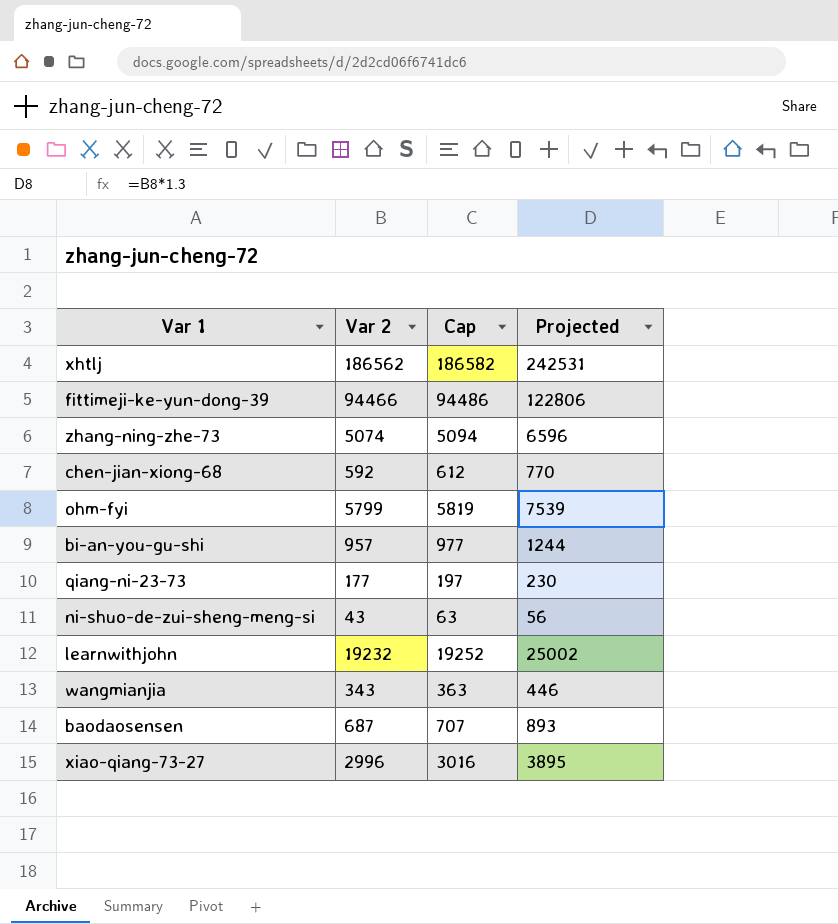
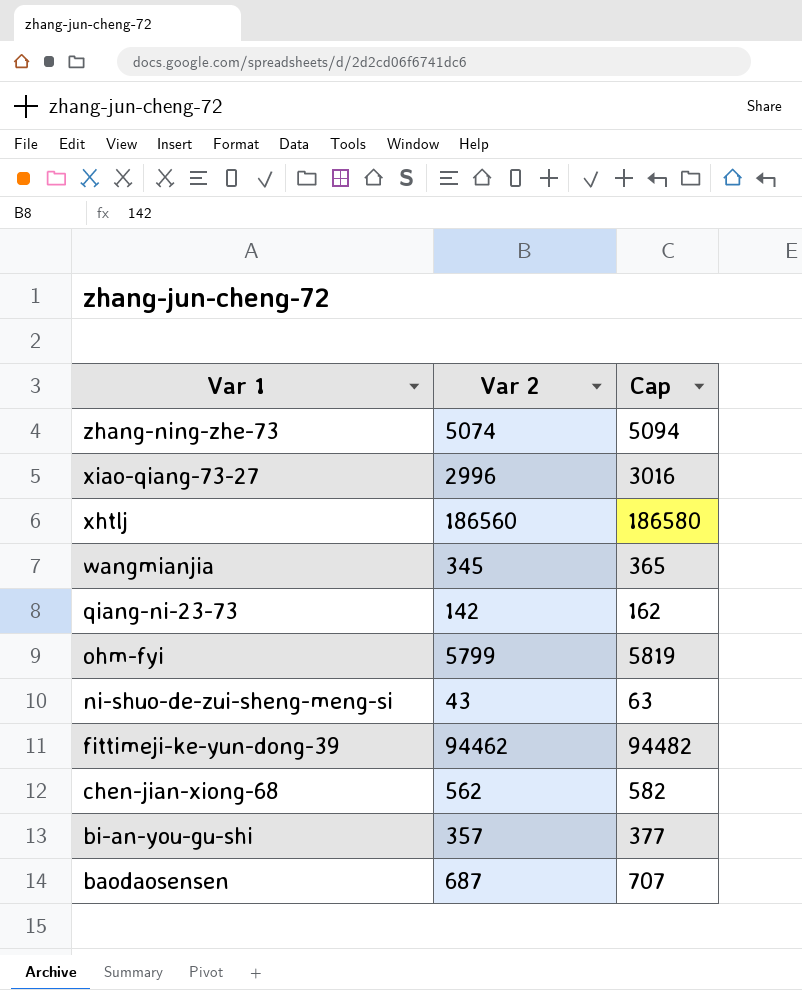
row order: none -> Var 1 descending
column Projected | formula: [Var 2] * 1.3 -> none
row learnwithjohn: 19232 | 19252 | 25002 -> none
xhtlj | Var 2: 186562 -> 186560
xhtlj | Cap: 186582 -> 186580
wangmianjia | Var 2: 343 -> 345
wangmianjia | Cap: 363 -> 365
qiang-ni-23-73 | Var 2: 177 -> 142
qiang-ni-23-73 | Cap: 197 -> 162
fittimeji-ke-yun-dong-39 | Var 2: 94466 -> 94462
fittimeji-ke-yun-dong-39 | Cap: 94486 -> 94482
chen-jian-xiong-68 | Var 2: 592 -> 562
chen-jian-xiong-68 | Cap: 612 -> 582
bi-an-you-gu-shi | Var 2: 957 -> 357
bi-an-you-gu-shi | Cap: 977 -> 377

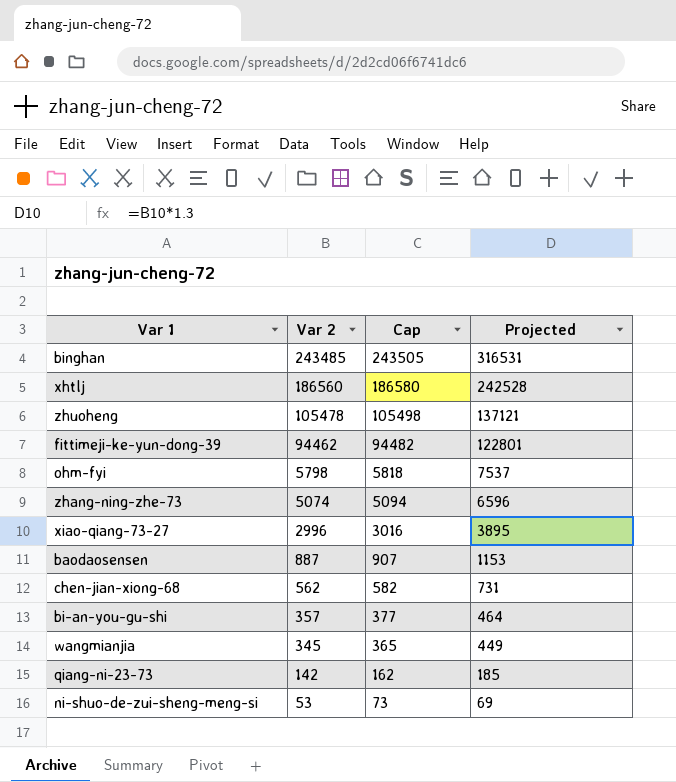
row order: Var 1 descending -> Var 2 descending
column Projected | formula: none -> [Var 2] * 1.3
row binghan: none -> 243485 | 243505 | 316531
row zhuoheng: none -> 105478 | 105498 | 137121
ohm-fyi | Var 2: 5799 -> 5798
ohm-fyi | Cap: 5819 -> 5818
baodaosensen | Var 2: 687 -> 887
baodaosensen | Cap: 707 -> 907
ni-shuo-de-zui-sheng-meng-si | Var 2: 43 -> 53
ni-shuo-de-zui-sheng-meng-si | Cap: 63 -> 73

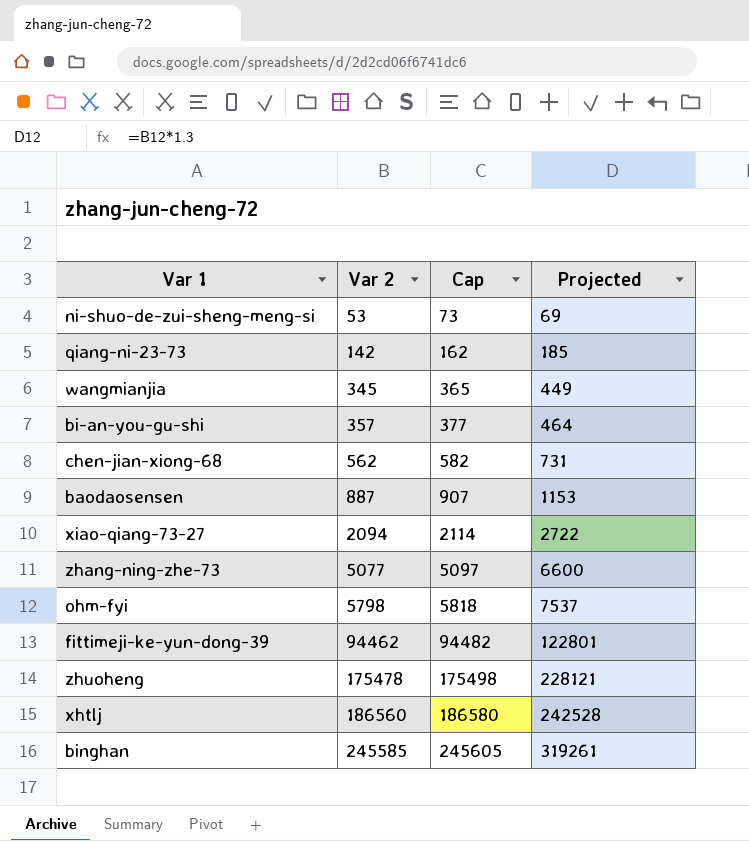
row order: Var 2 descending -> Var 2 ascending
xiao-qiang-73-27 | Var 2: 2996 -> 2094
xiao-qiang-73-27 | Cap: 3016 -> 2114
xiao-qiang-73-27 | Projected: 3895 -> 2722
zhang-ning-zhe-73 | Var 2: 5074 -> 5077
zhang-ning-zhe-73 | Cap: 5094 -> 5097
zhang-ning-zhe-73 | Projected: 6596 -> 6600
zhuoheng | Var 2: 105478 -> 175478
zhuoheng | Cap: 105498 -> 175498
zhuoheng | Projected: 137121 -> 228121
binghan | Var 2: 243485 -> 245585
binghan | Cap: 243505 -> 245605
binghan | Projected: 316531 -> 319261

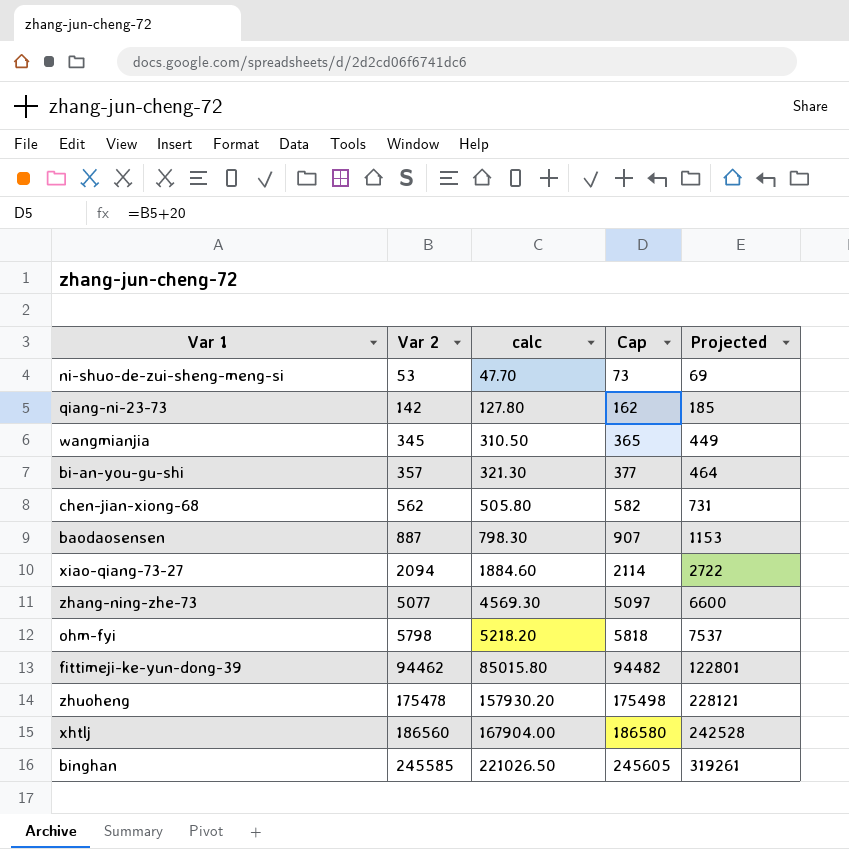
column calc | formula: none -> [Var 2] * 0.9

